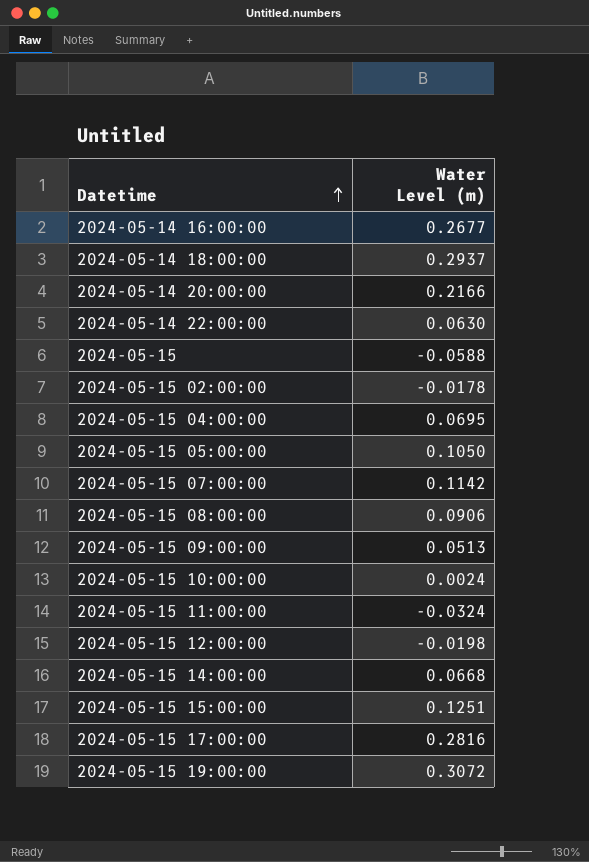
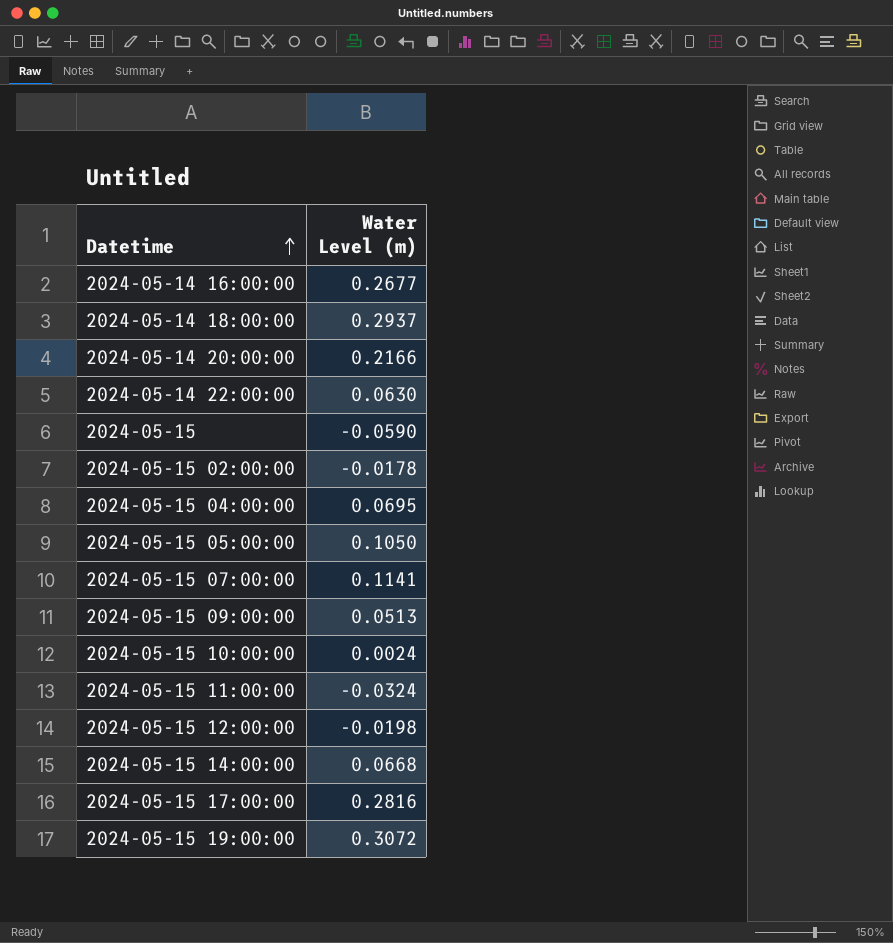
row 2024-05-15 08:00:00: 0.0906 -> none
row 2024-05-15 15:00:00: 0.1251 -> none
2024-05-15 | Water Level (m): -0.0588 -> -0.0590
2024-05-15 07:00:00 | Water Level (m): 0.1142 -> 0.1141

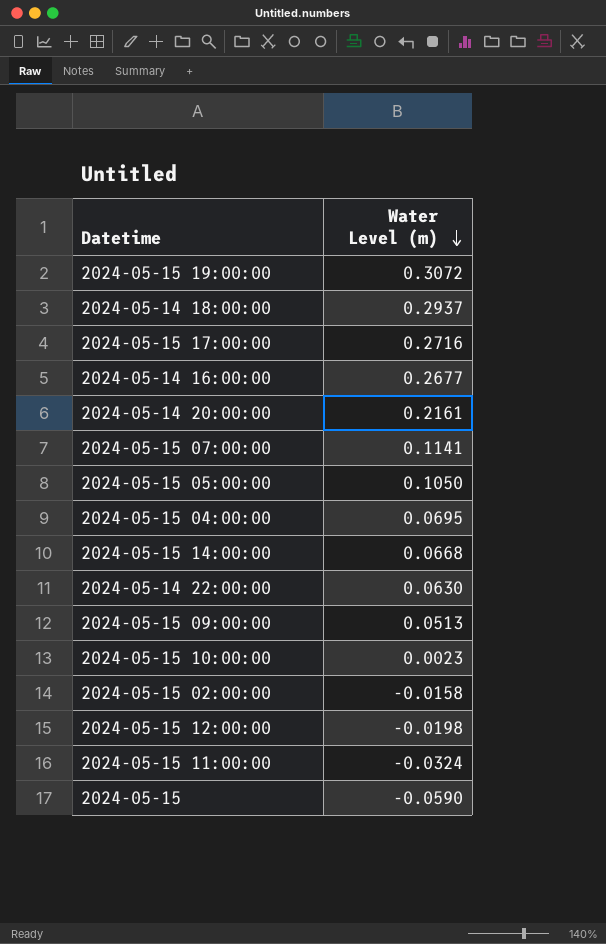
row order: Datetime ascending -> Water Level (m) descending
2024-05-15 17:00:00 | Water Level (m): 0.2816 -> 0.2716
2024-05-14 20:00:00 | Water Level (m): 0.2166 -> 0.2161
2024-05-15 10:00:00 | Water Level (m): 0.0024 -> 0.0023
2024-05-15 02:00:00 | Water Level (m): -0.0178 -> -0.0158

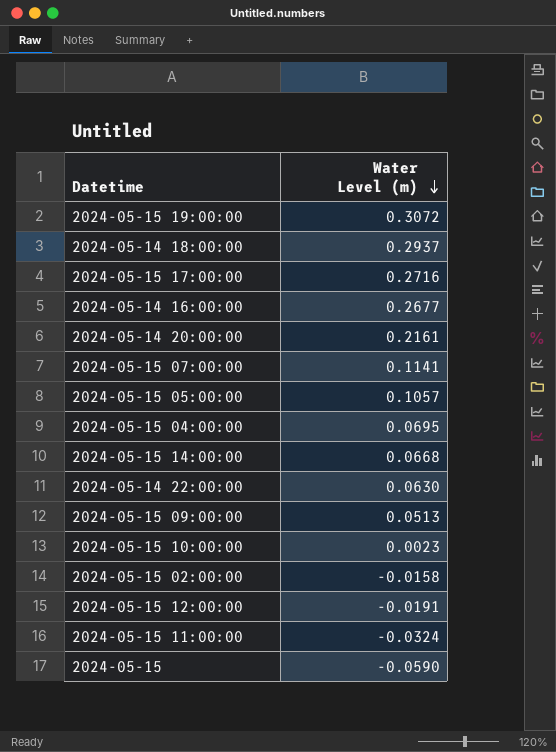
2024-05-15 05:00:00 | Water Level (m): 0.1050 -> 0.1057
2024-05-15 12:00:00 | Water Level (m): -0.0198 -> -0.0191

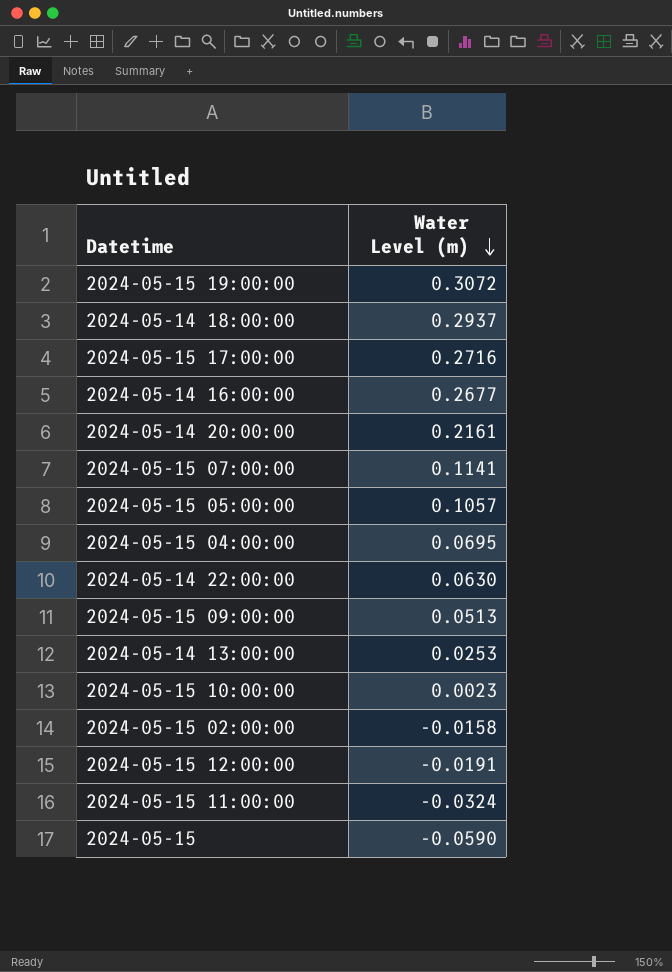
row 2024-05-15 14:00:00: 0.0668 -> none
row 2024-05-14 13:00:00: none -> 0.0253

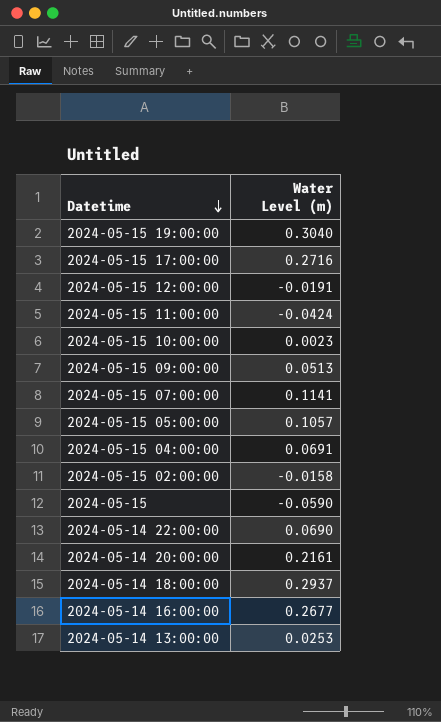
row order: Water Level (m) descending -> Datetime descending
2024-05-15 19:00:00 | Water Level (m): 0.3072 -> 0.3040
2024-05-15 11:00:00 | Water Level (m): -0.0324 -> -0.0424
2024-05-15 04:00:00 | Water Level (m): 0.0695 -> 0.0691
2024-05-14 22:00:00 | Water Level (m): 0.0630 -> 0.0690

